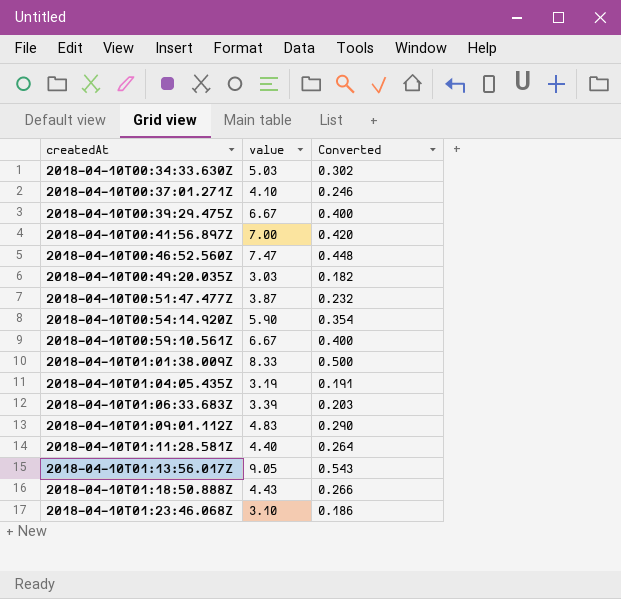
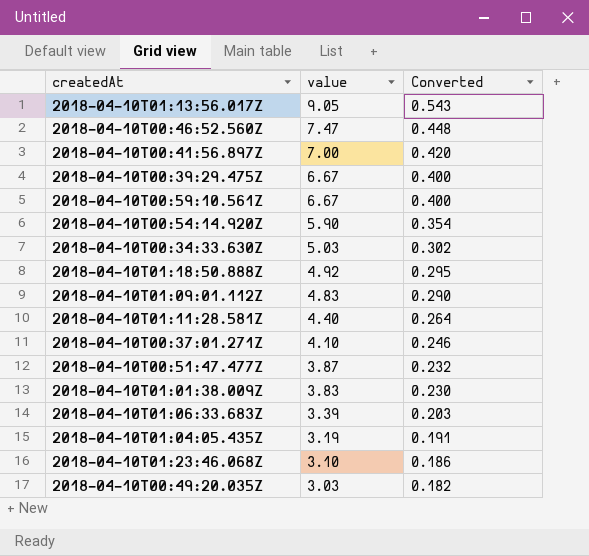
row order: createdAt ascending -> value descending
2018-04-10T01:18:50.888Z | value: 4.43 -> 4.92
2018-04-10T01:18:50.888Z | Converted: 0.266 -> 0.295
2018-04-10T01:01:38.009Z | value: 8.33 -> 3.83
2018-04-10T01:01:38.009Z | Converted: 0.500 -> 0.230

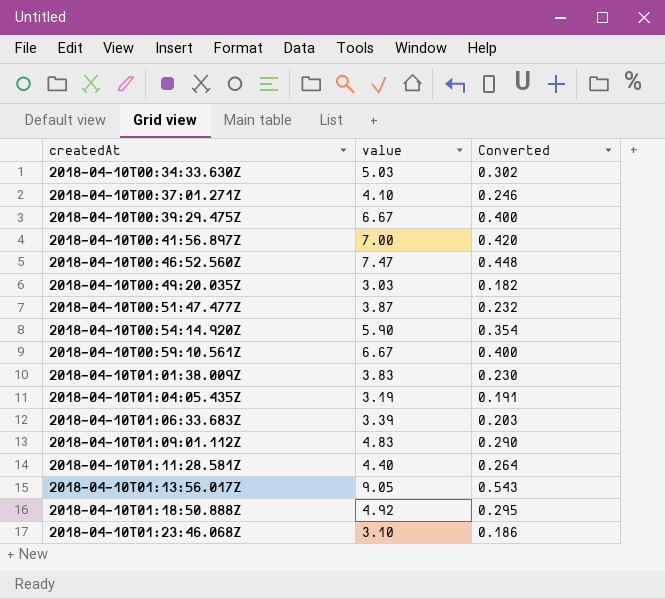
row order: value descending -> createdAt ascending

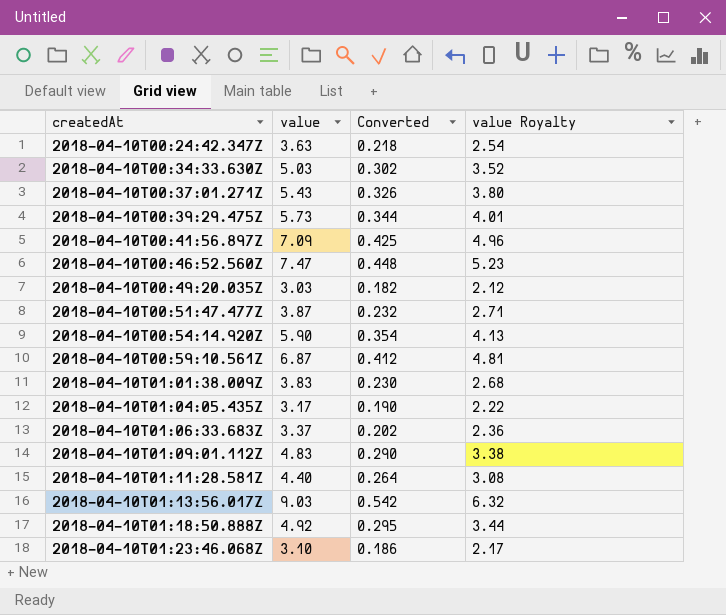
column value Royalty | formula: none -> [value] * 0.7
row 2018-04-10T00:24:42.347Z: none -> 3.63 | 0.218 | 2.54
2018-04-10T00:37:01.271Z | value: 4.10 -> 5.43
2018-04-10T00:37:01.271Z | Converted: 0.246 -> 0.326
2018-04-10T00:39:29.475Z | value: 6.67 -> 5.73
2018-04-10T00:39:29.475Z | Converted: 0.400 -> 0.344
2018-04-10T00:41:56.897Z | value: 7.00 -> 7.09
2018-04-10T00:41:56.897Z | Converted: 0.420 -> 0.425
2018-04-10T00:59:10.561Z | value: 6.67 -> 6.87
2018-04-10T00:59:10.561Z | Converted: 0.400 -> 0.412
2018-04-10T01:04:05.435Z | value: 3.19 -> 3.17
2018-04-10T01:04:05.435Z | Converted: 0.191 -> 0.190
2018-04-10T01:06:33.683Z | value: 3.39 -> 3.37
2018-04-10T01:06:33.683Z | Converted: 0.203 -> 0.202
2018-04-10T01:13:56.017Z | value: 9.05 -> 9.03
2018-04-10T01:13:56.017Z | Converted: 0.543 -> 0.542

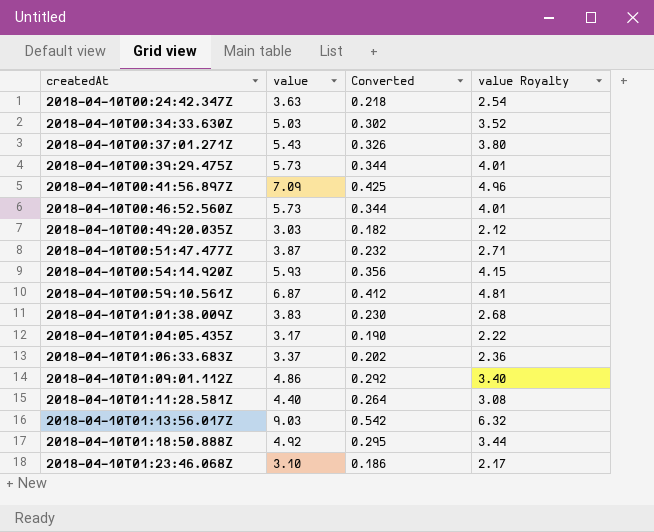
2018-04-10T00:46:52.560Z | value: 7.47 -> 5.73
2018-04-10T00:46:52.560Z | Converted: 0.448 -> 0.344
2018-04-10T00:46:52.560Z | value Royalty: 5.23 -> 4.01
2018-04-10T00:54:14.920Z | value: 5.90 -> 5.93
2018-04-10T00:54:14.920Z | Converted: 0.354 -> 0.356
2018-04-10T00:54:14.920Z | value Royalty: 4.13 -> 4.15
2018-04-10T01:09:01.112Z | value: 4.83 -> 4.86
2018-04-10T01:09:01.112Z | Converted: 0.290 -> 0.292
2018-04-10T01:09:01.112Z | value Royalty: 3.38 -> 3.40

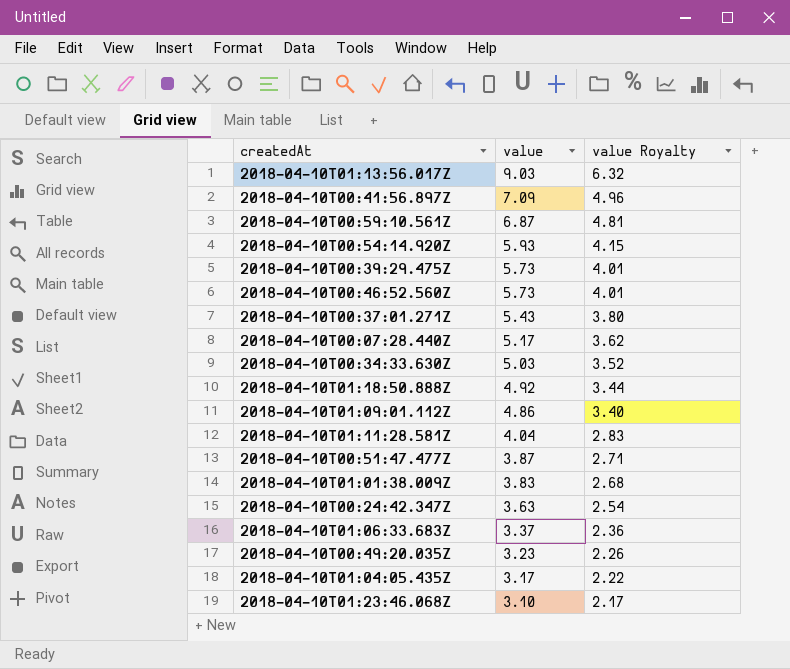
row order: createdAt ascending -> value descending
column Converted | formula: [value] * 0.06 -> none
row 2018-04-10T00:07:28.440Z: none -> 5.17 | 3.62
2018-04-10T01:11:28.581Z | value: 4.40 -> 4.04
2018-04-10T01:11:28.581Z | value Royalty: 3.08 -> 2.83
2018-04-10T00:49:20.035Z | value: 3.03 -> 3.23
2018-04-10T00:49:20.035Z | value Royalty: 2.12 -> 2.26

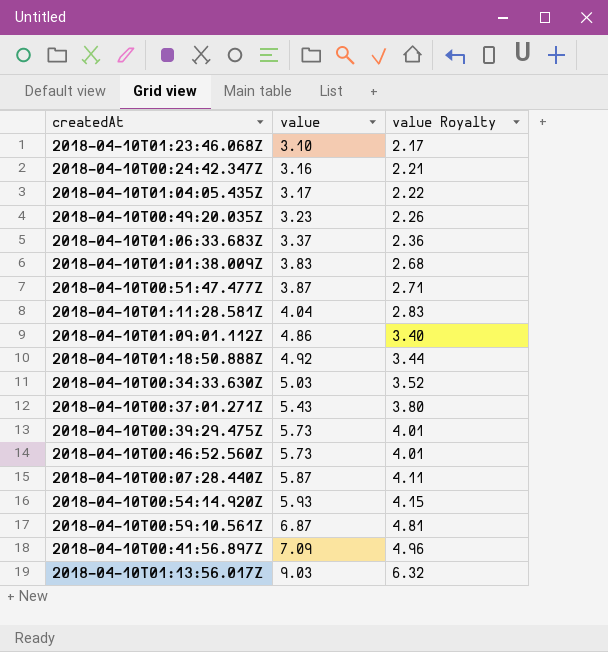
row order: value descending -> value ascending
2018-04-10T00:24:42.347Z | value: 3.63 -> 3.16
2018-04-10T00:24:42.347Z | value Royalty: 2.54 -> 2.21
2018-04-10T00:07:28.440Z | value: 5.17 -> 5.87
2018-04-10T00:07:28.440Z | value Royalty: 3.62 -> 4.11

